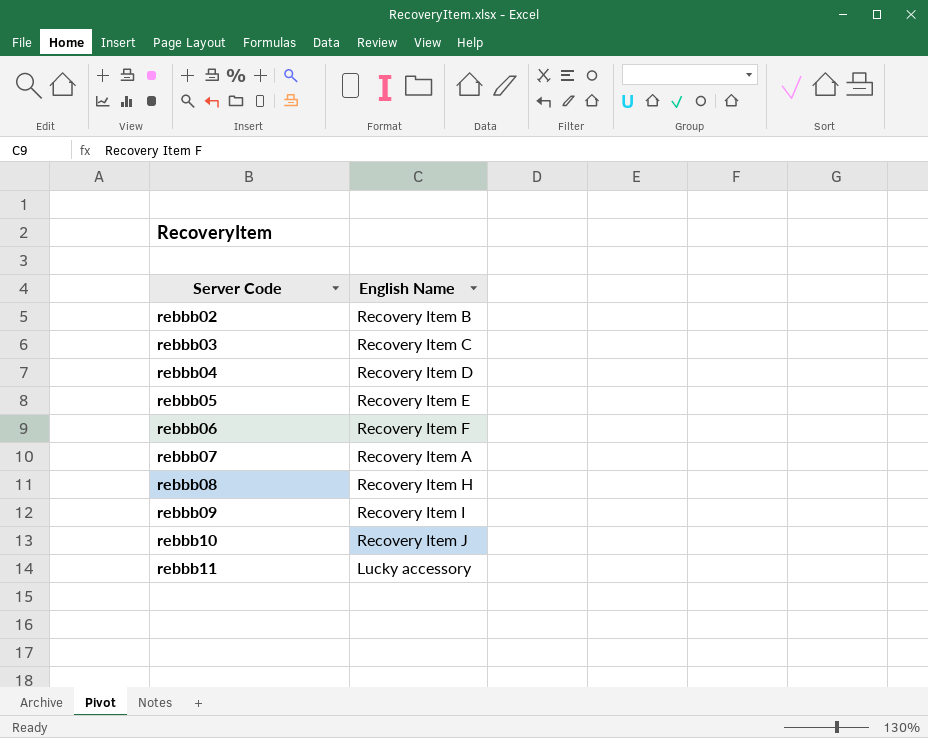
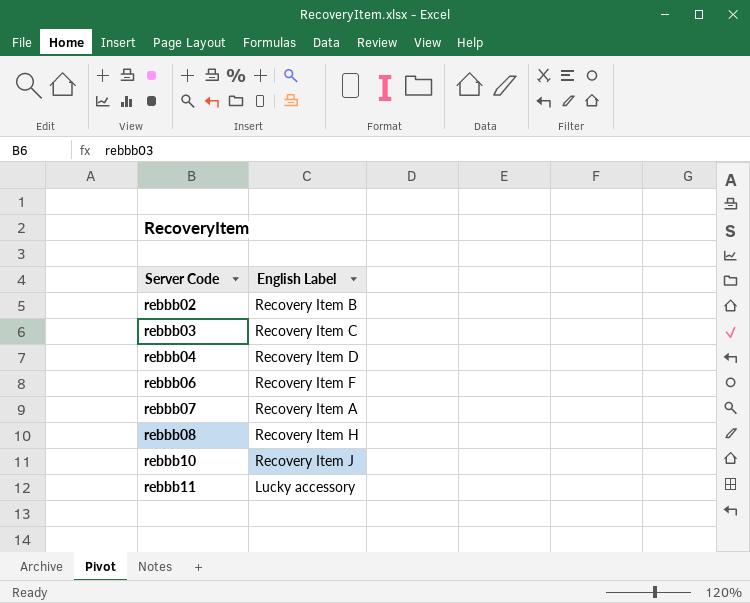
column name: English Name -> English Label
row rebbb05: Recovery Item E -> none
row rebbb09: Recovery Item I -> none

